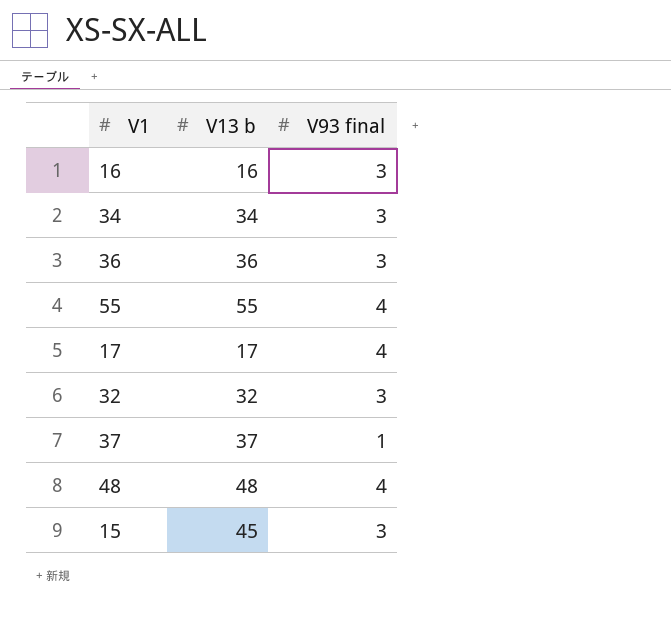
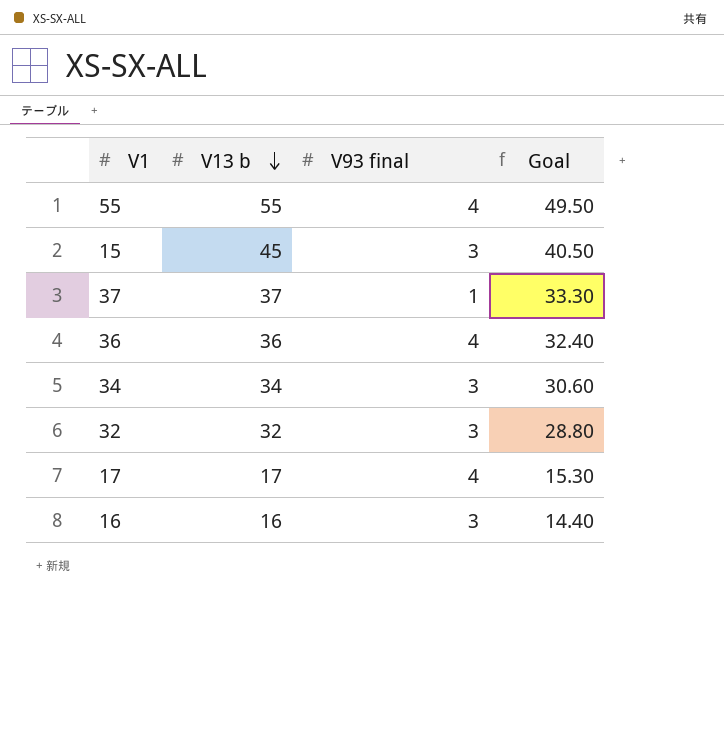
row order: none -> V13 b descending
column Goal | formula: none -> [V13 b] * 0.9
row 48: 48 | 4 -> none
36 | V93 final: 3 -> 4

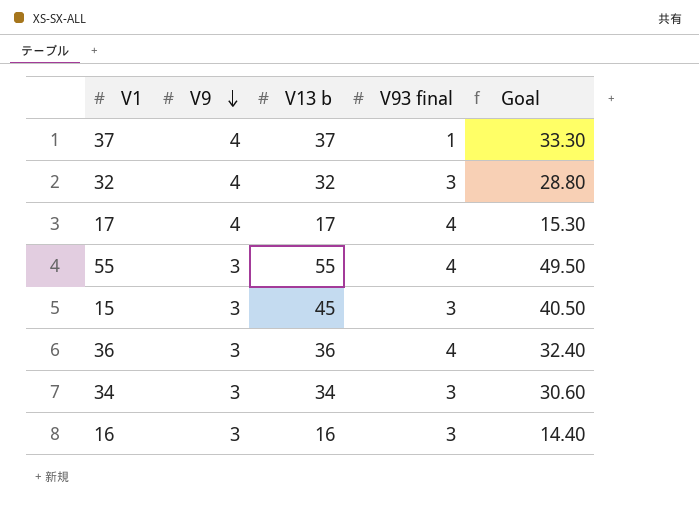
row order: V13 b descending -> V9 descending
column V9 | position: none -> 2

